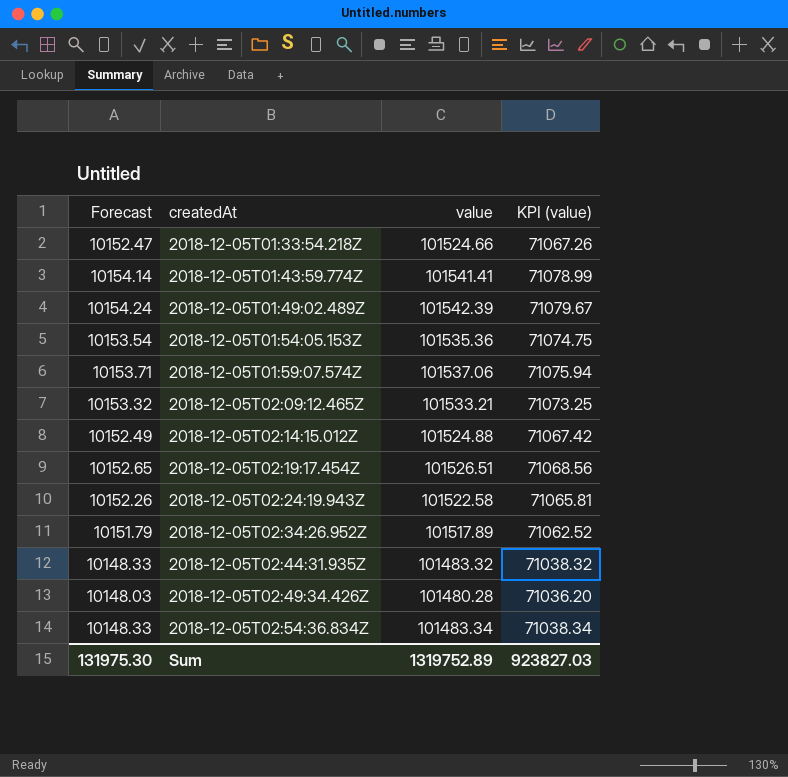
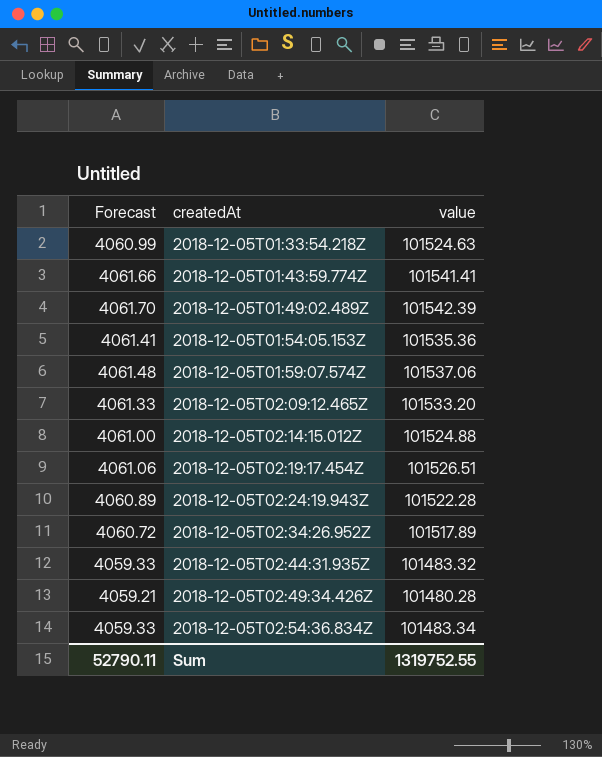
column KPI (value) | formula: [value] * 0.7 -> none
column Forecast | formula: [value] * 0.1 -> [value] * 0.04
2018-12-05T01:33:54.218Z | value: 101524.66 -> 101524.63
2018-12-05T02:09:12.465Z | value: 101533.21 -> 101533.20
2018-12-05T02:24:19.943Z | value: 101522.58 -> 101522.28
Sum | Forecast: 131975.30 -> 52790.11
Sum | value: 1319752.89 -> 1319752.55

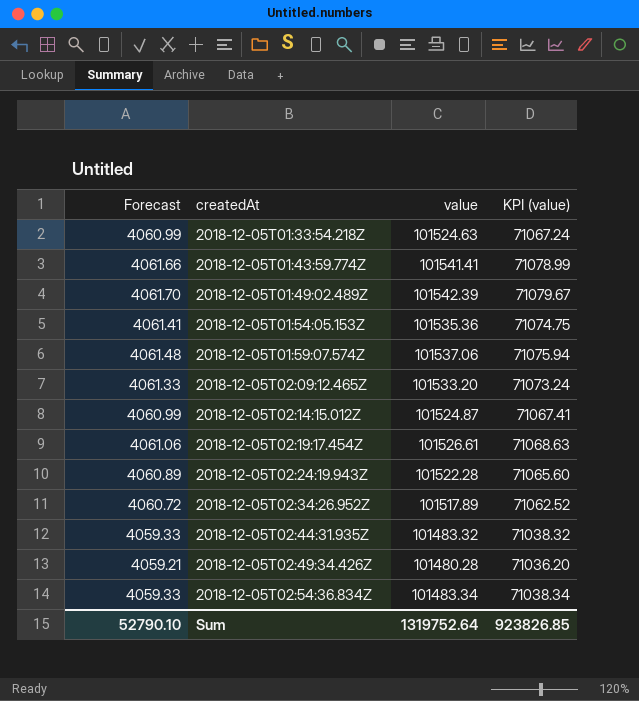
column KPI (value) | formula: none -> [value] * 0.7
2018-12-05T02:14:15.012Z | Forecast: 4061.00 -> 4060.99
2018-12-05T02:14:15.012Z | value: 101524.88 -> 101524.87
2018-12-05T02:19:17.454Z | value: 101526.51 -> 101526.61
Sum | Forecast: 52790.11 -> 52790.10
Sum | value: 1319752.55 -> 1319752.64

